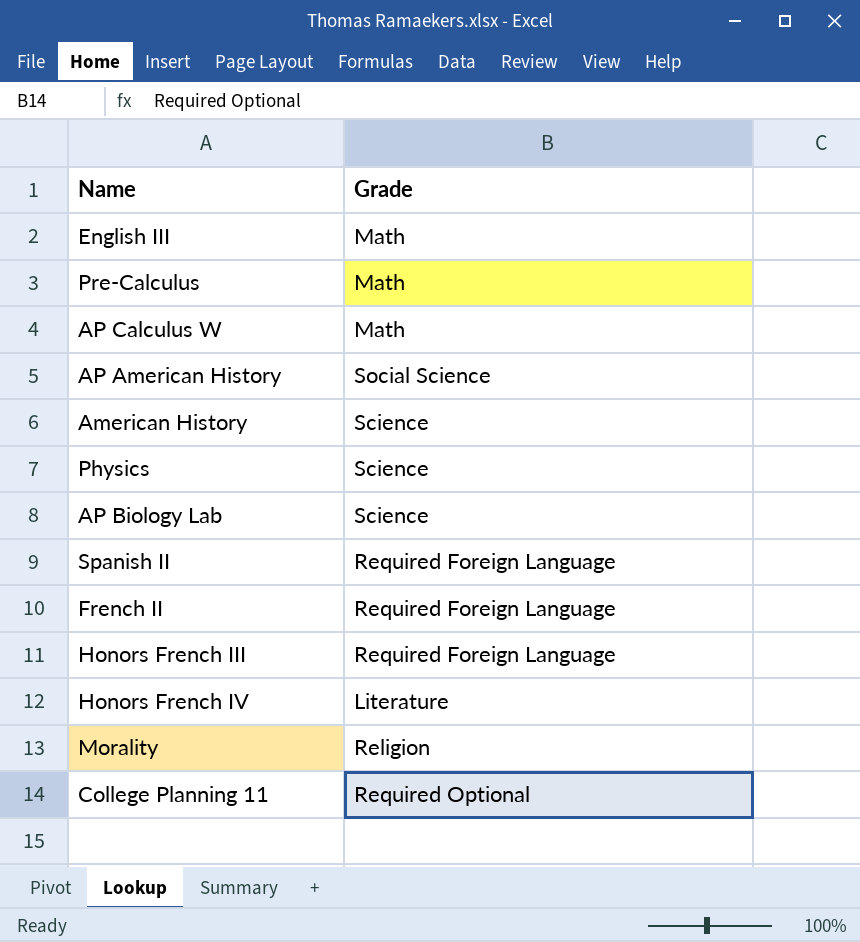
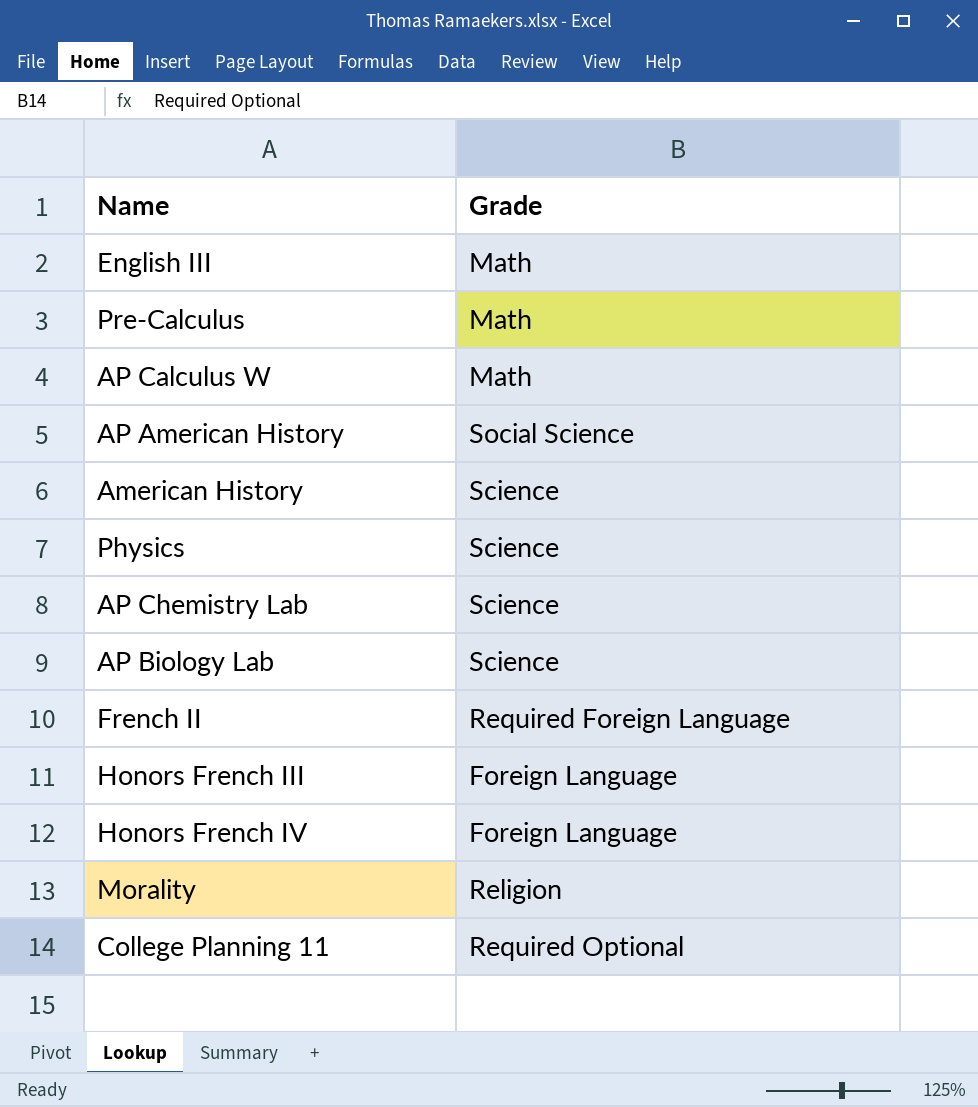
row Spanish II: Required Foreign Language -> none
row AP Chemistry Lab: none -> Science
Honors French III | Grade: Required Foreign Language -> Foreign Language
Honors French IV | Grade: Literature -> Foreign Language

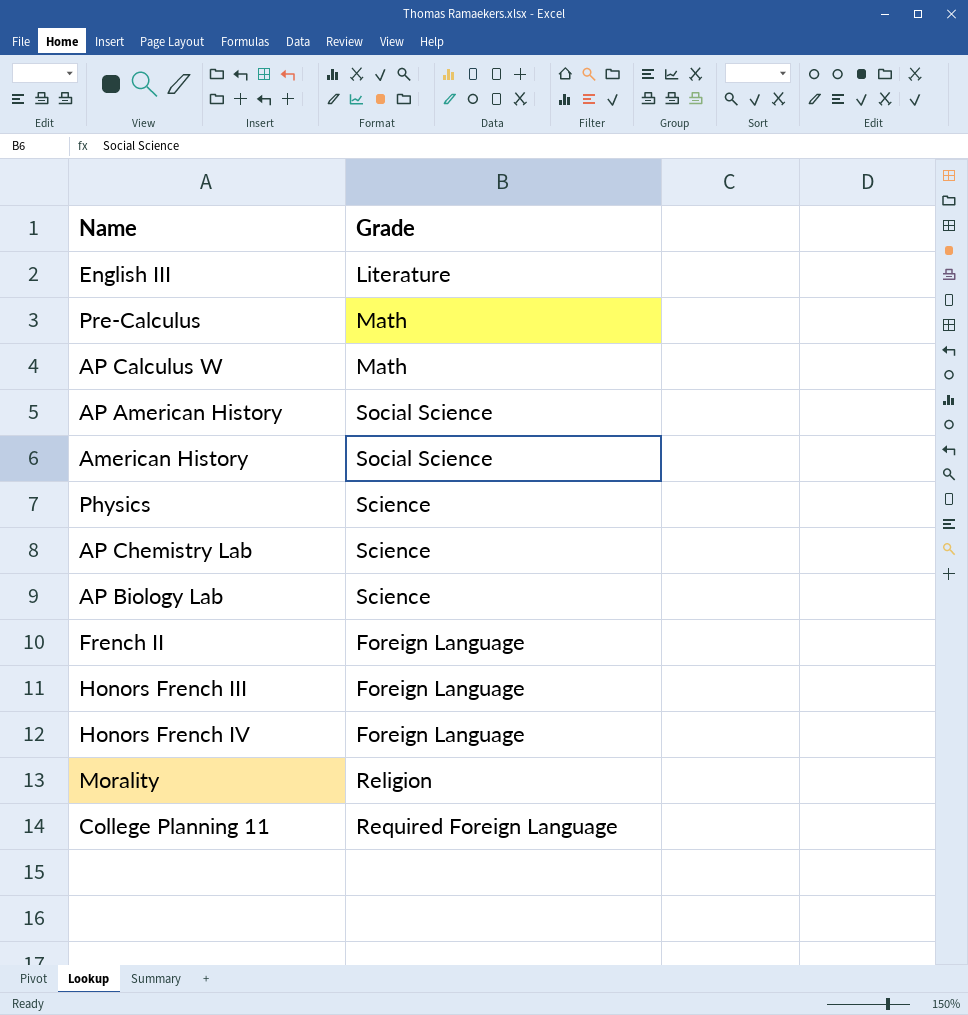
English III | Grade: Math -> Literature
American History | Grade: Science -> Social Science
French II | Grade: Required Foreign Language -> Foreign Language
College Planning 11 | Grade: Required Optional -> Required Foreign Language

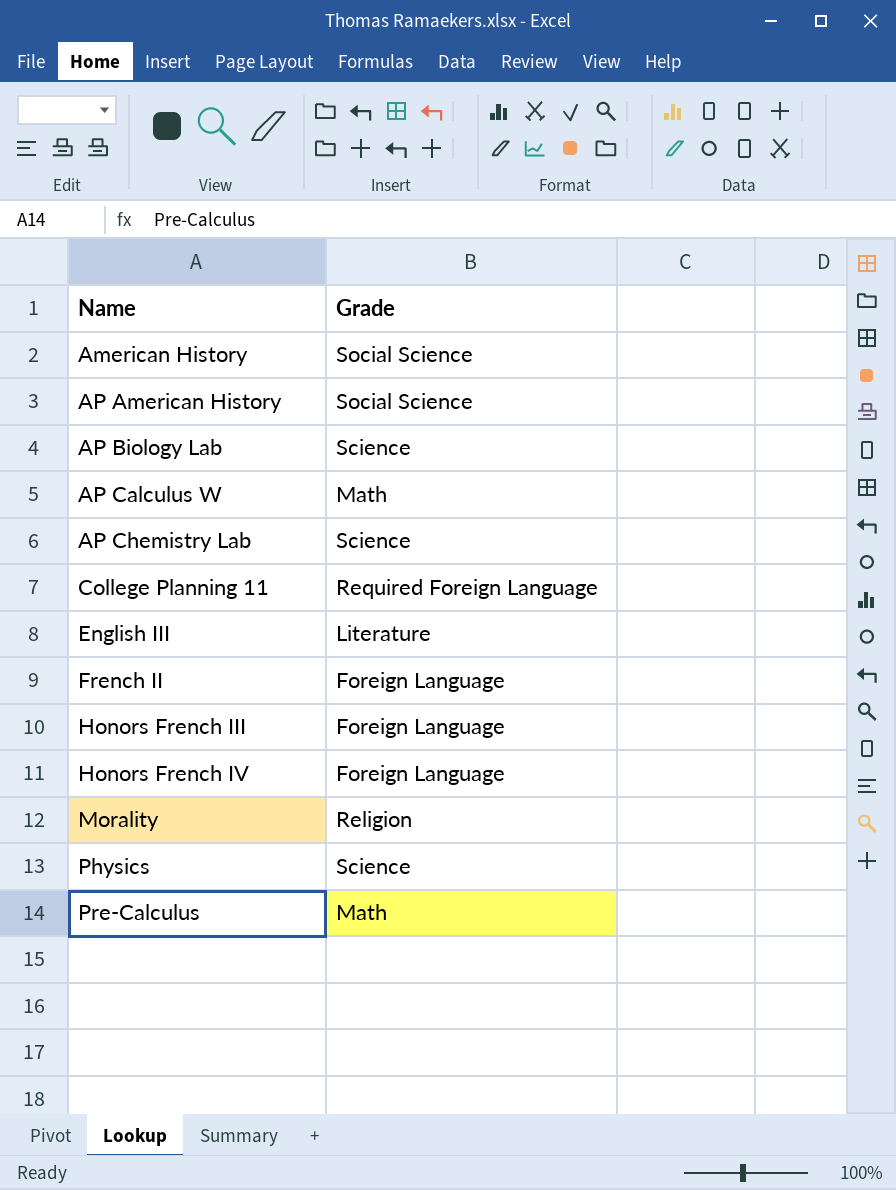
row order: none -> Name ascending

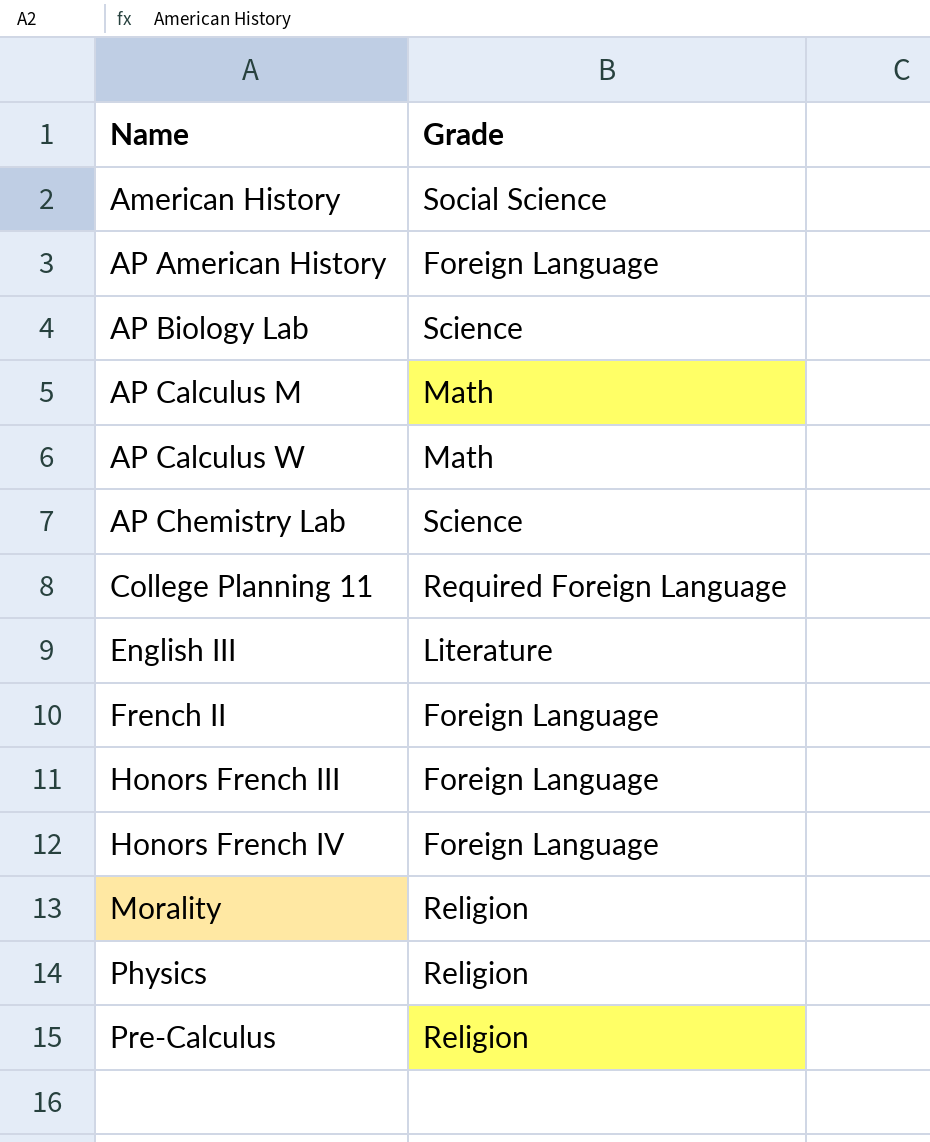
AP American History | Grade: Social Science -> Foreign Language
row AP Calculus M: none -> Math
Physics | Grade: Science -> Religion
Pre-Calculus | Grade: Math -> Religion

